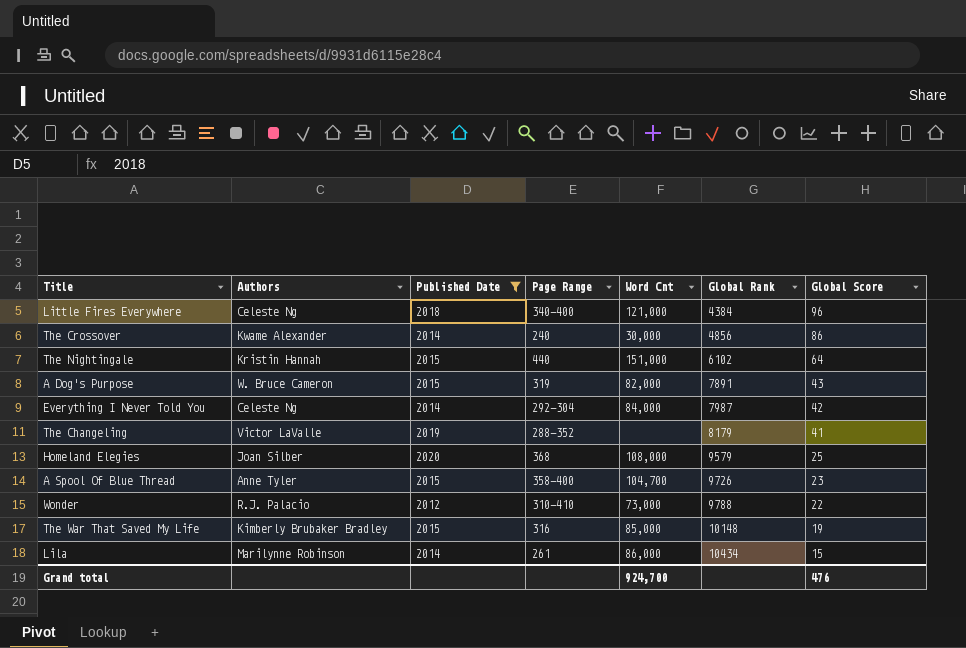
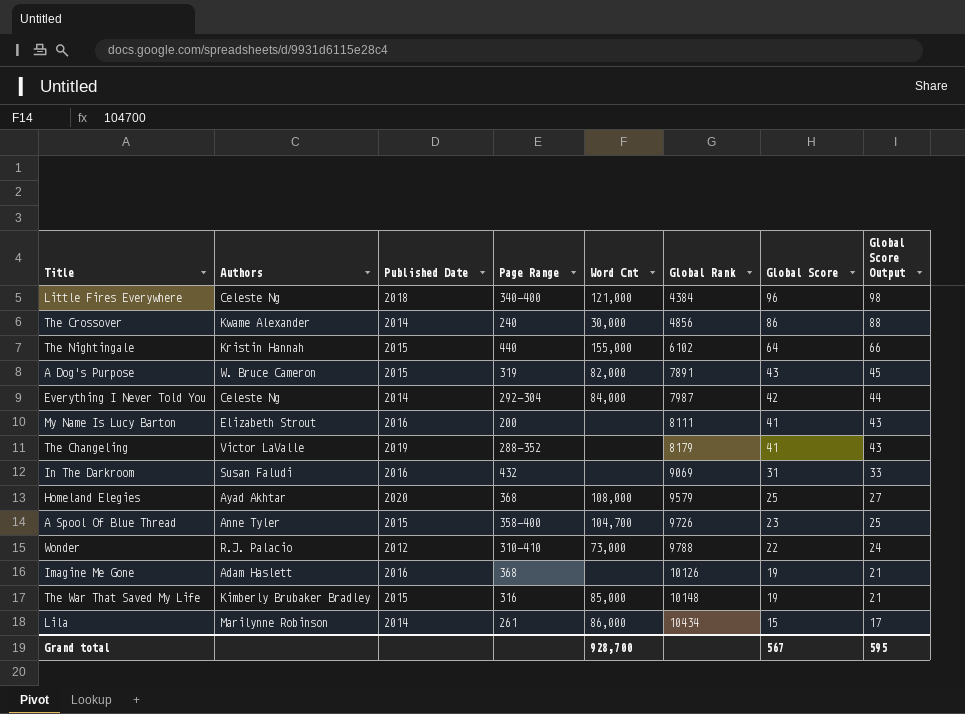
filter: Published Date != 2016 -> none
column Global Score Output | formula: none -> [Global Score] + 2
The Nightingale | Word Cnt: 151,000 -> 155,000
Homeland Elegies | Authors: Joan Silber -> Ayad Akhtar
Grand total | Word Cnt: 924,700 -> 928,700
Grand total | Global Score: 476 -> 567

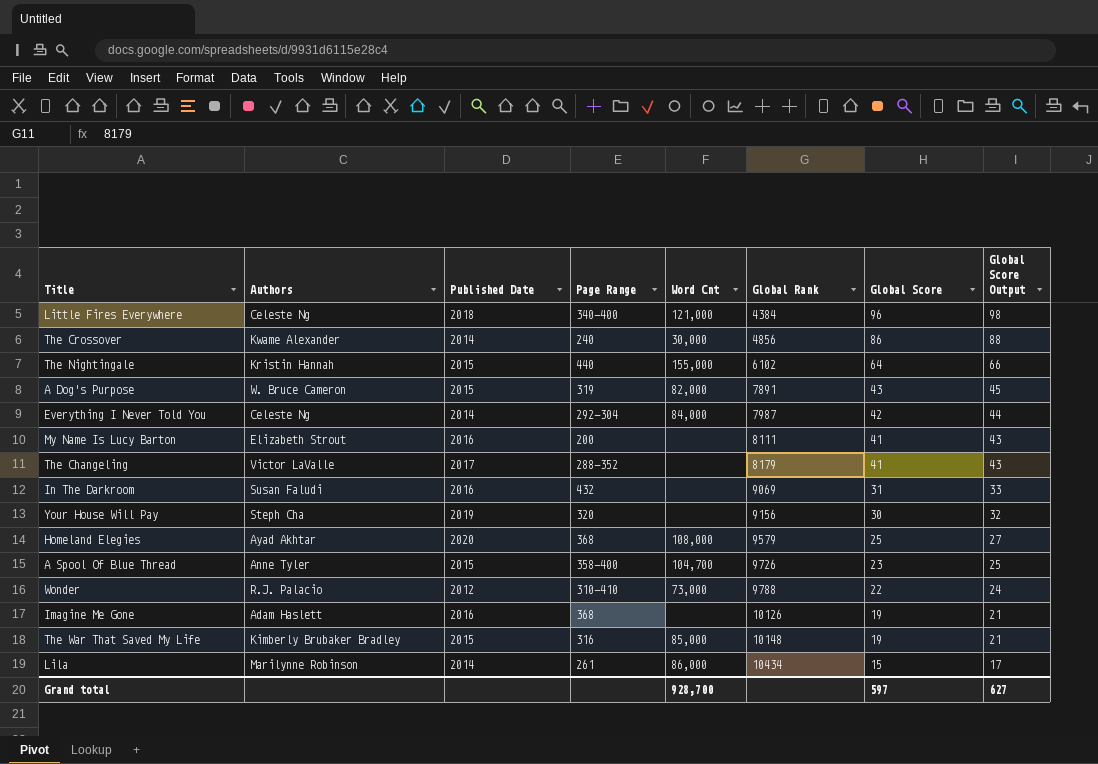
The Changeling | Published Date: 2019 -> 2017
row Your House Will Pay: none -> Steph Cha | 2019 | 320 | none | 9156 | 30 | 32
Grand total | Global Score: 567 -> 597
Grand total | Global Score Output: 595 -> 627

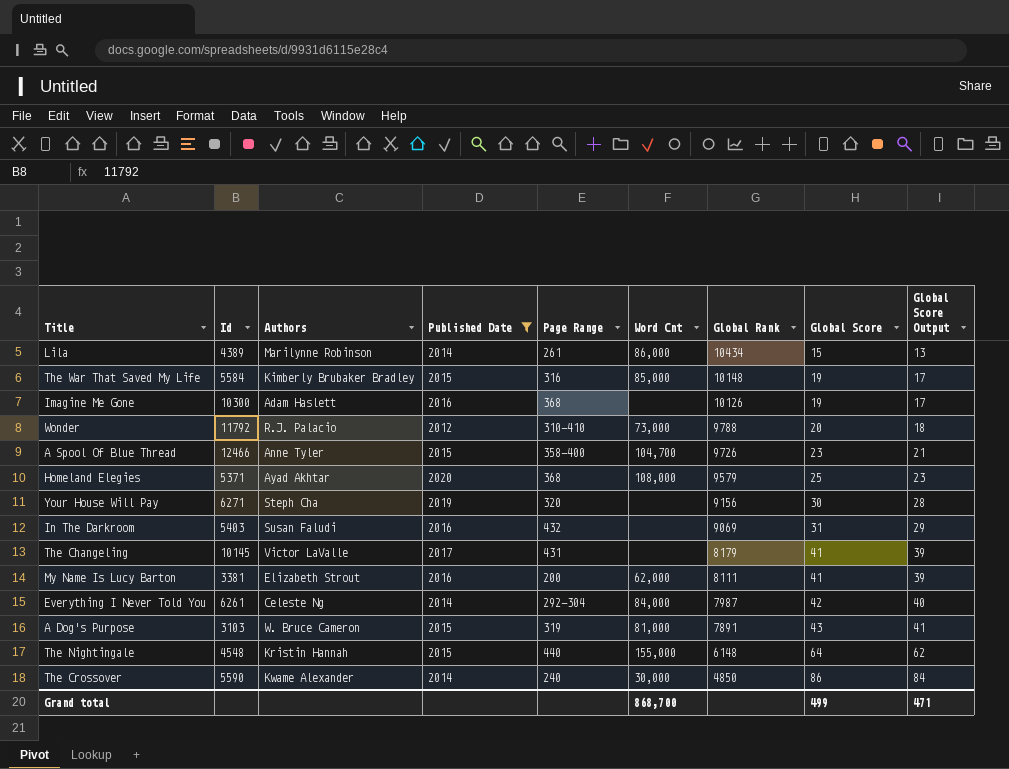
filter: none -> Published Date != 2018
row order: Global Rank ascending -> Global Rank descending
column Id | position: none -> 2
column Global Score Output | formula: [Global Score] + 2 -> [Global Score] - 2
Wonder | Global Score: 22 -> 20
The Changeling | Page Range: 288-352 -> 431
My Name Is Lucy Barton | Word Cnt: none -> 62,000
A Dog's Purpose | Word Cnt: 82,000 -> 81,000
The Nightingale | Global Rank: 6102 -> 6148
The Crossover | Global Rank: 4856 -> 4850
Grand total | Word Cnt: 928,700 -> 868,700
Grand total | Global Score: 597 -> 499
Grand total | Global Score Output: 627 -> 471

